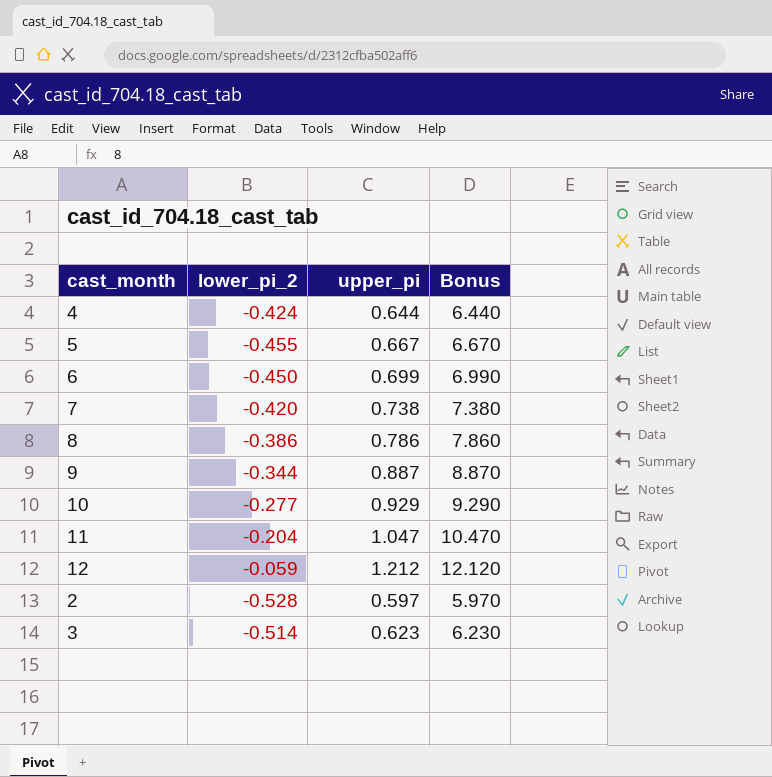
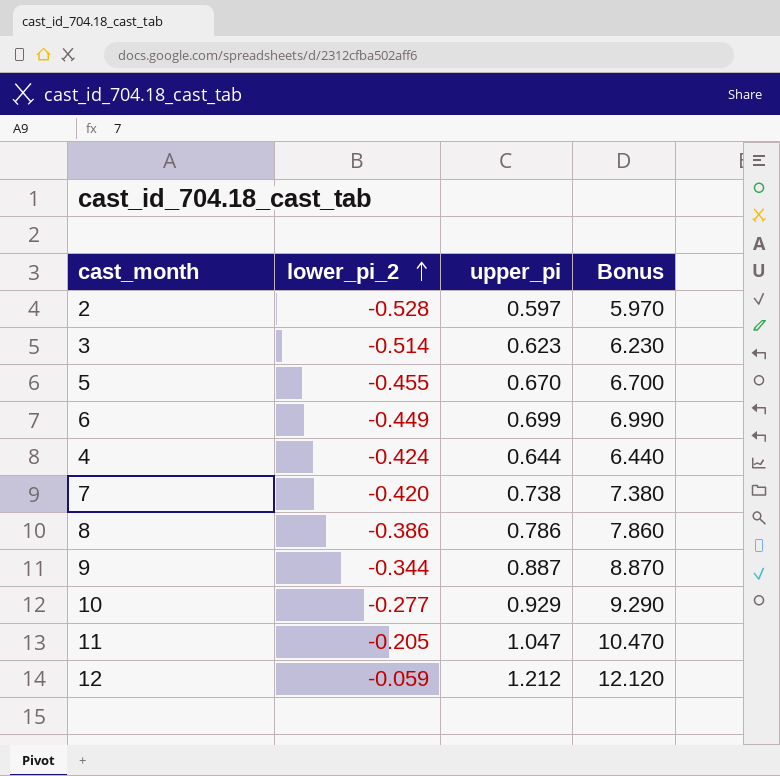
row order: none -> lower_pi_2 ascending
5 | upper_pi: 0.667 -> 0.670
5 | Bonus: 6.670 -> 6.700
6 | lower_pi_2: -0.450 -> -0.449
11 | lower_pi_2: -0.204 -> -0.205

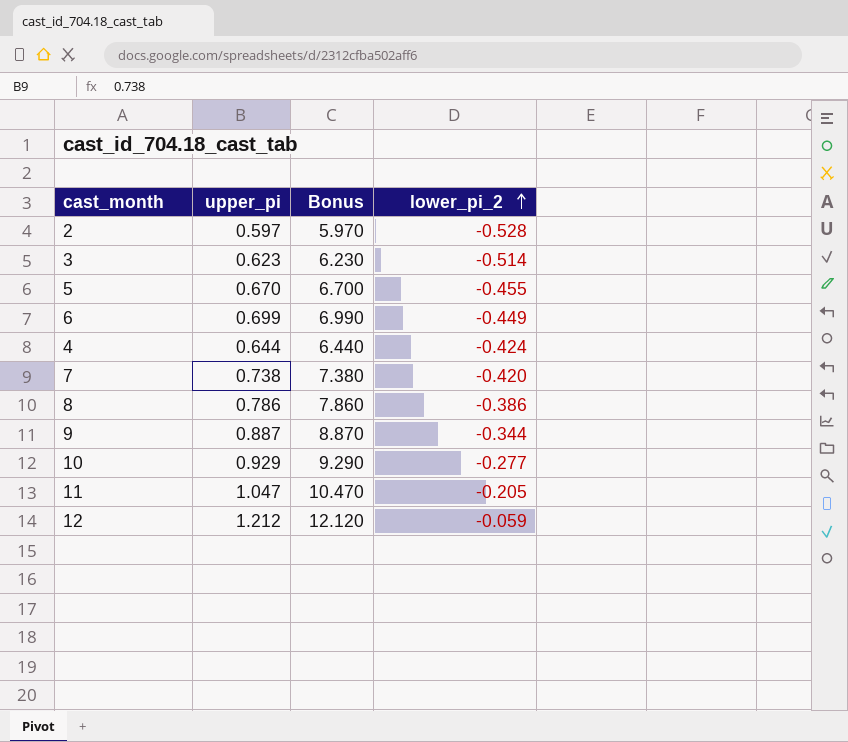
column lower_pi_2 | position: 2 -> 4

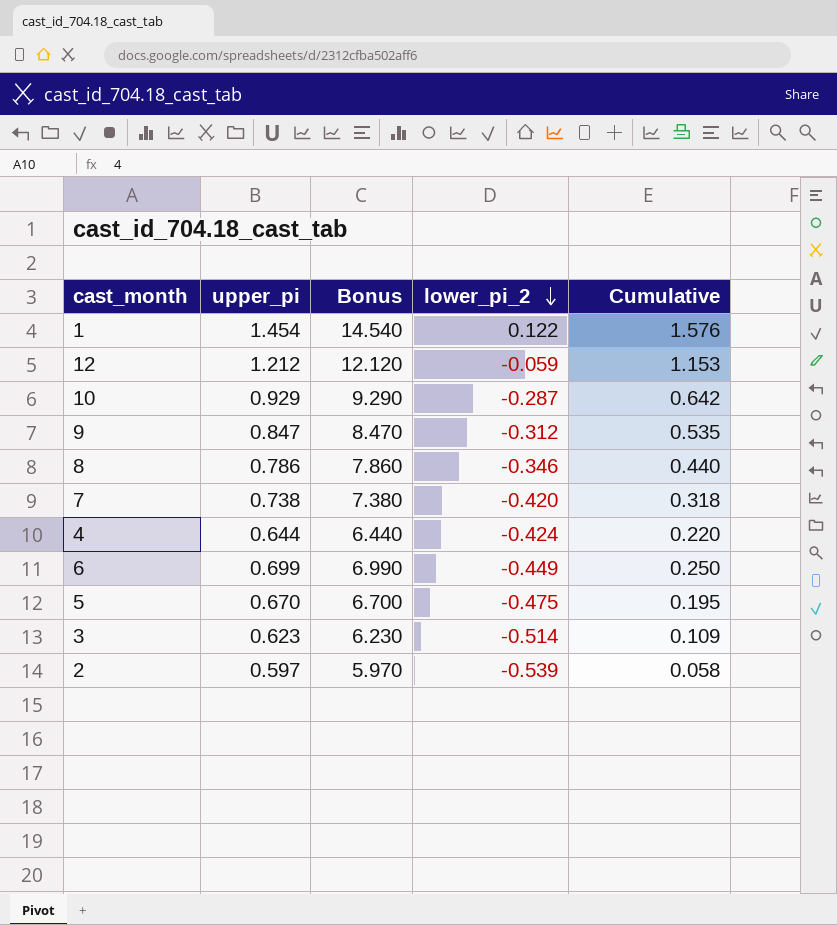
row order: lower_pi_2 ascending -> lower_pi_2 descending
column Cumulative | formula: none -> [upper_pi] + [lower_pi_2]
row 11: 1.047 | 10.470 | -0.205 -> none
row 1: none -> 1.454 | 14.540 | 0.122 | 1.576
10 | lower_pi_2: -0.277 -> -0.287
9 | upper_pi: 0.887 -> 0.847
9 | Bonus: 8.870 -> 8.470
9 | lower_pi_2: -0.344 -> -0.312
8 | lower_pi_2: -0.386 -> -0.346
5 | lower_pi_2: -0.455 -> -0.475
2 | lower_pi_2: -0.528 -> -0.539

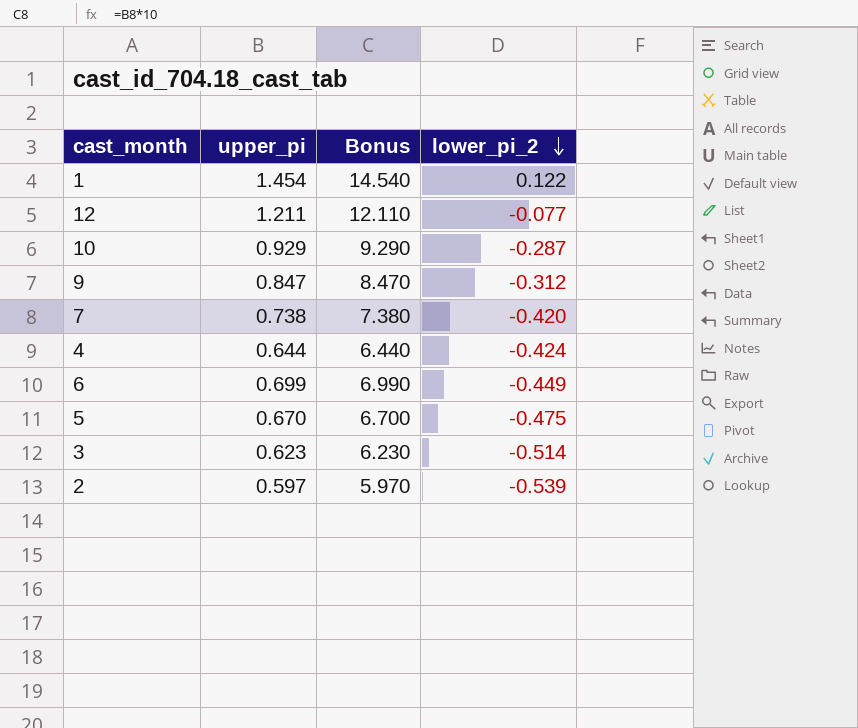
column Cumulative | formula: [upper_pi] + [lower_pi_2] -> none
row 8: 0.786 | 7.860 | -0.346 | 0.440 -> none
12 | upper_pi: 1.212 -> 1.211
12 | Bonus: 12.120 -> 12.110
12 | lower_pi_2: -0.059 -> -0.077

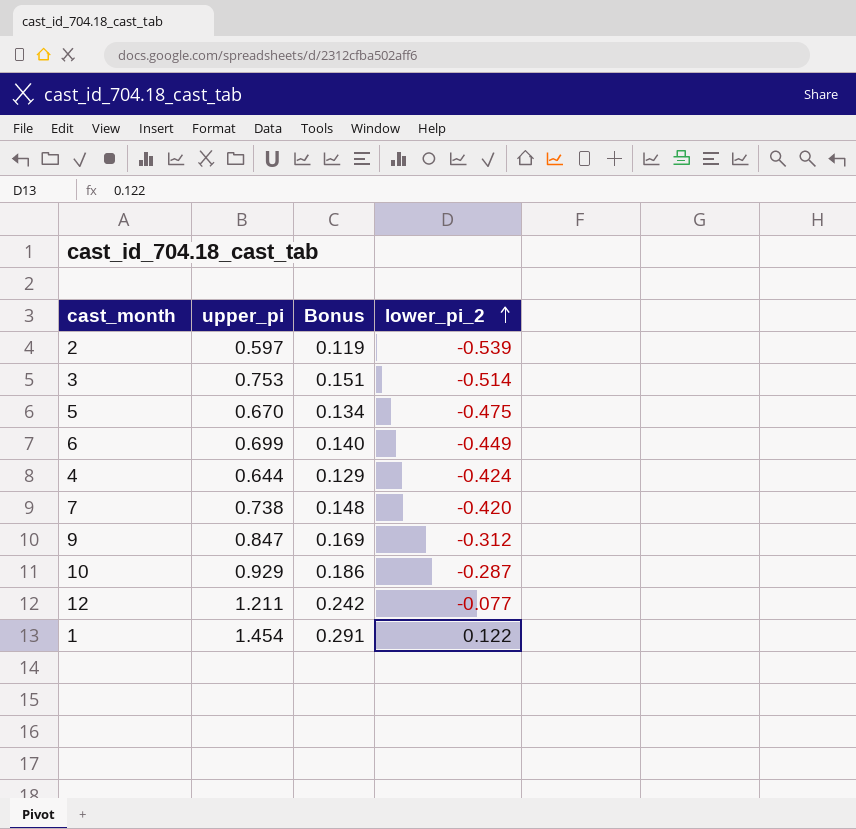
row order: lower_pi_2 descending -> lower_pi_2 ascending
column Bonus | formula: [upper_pi] * 10 -> [upper_pi] * 0.2
3 | upper_pi: 0.623 -> 0.753

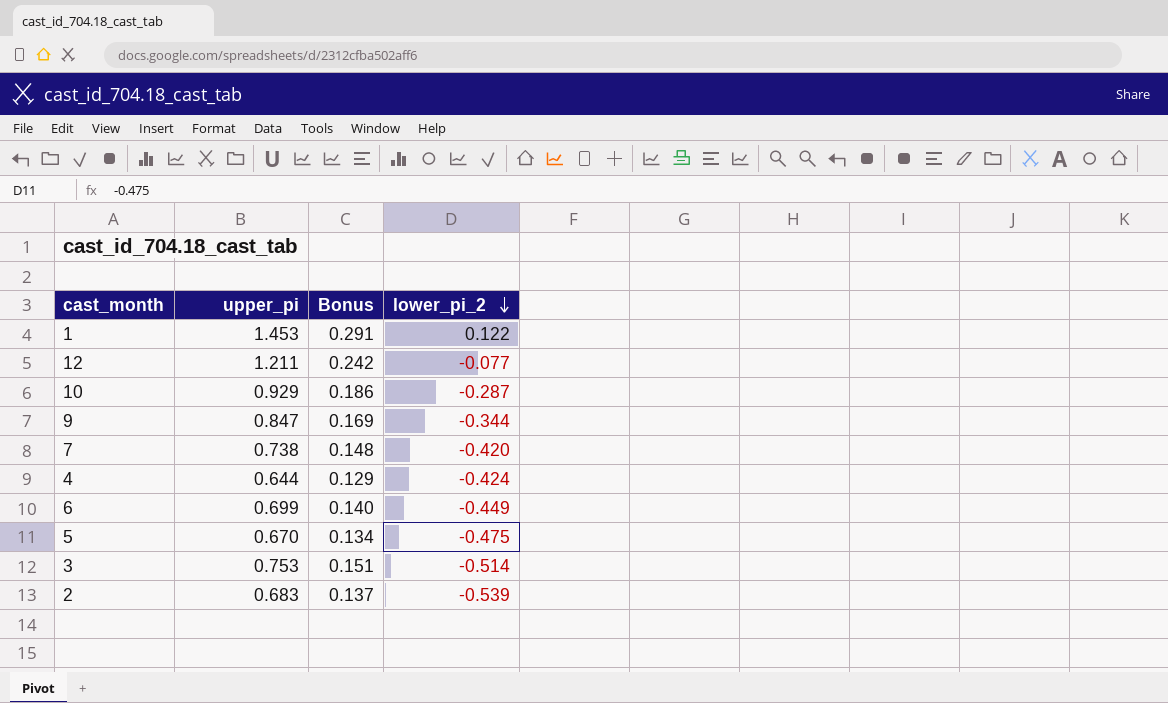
row order: lower_pi_2 ascending -> lower_pi_2 descending
1 | upper_pi: 1.454 -> 1.453
9 | lower_pi_2: -0.312 -> -0.344
2 | upper_pi: 0.597 -> 0.683
2 | Bonus: 0.119 -> 0.137

